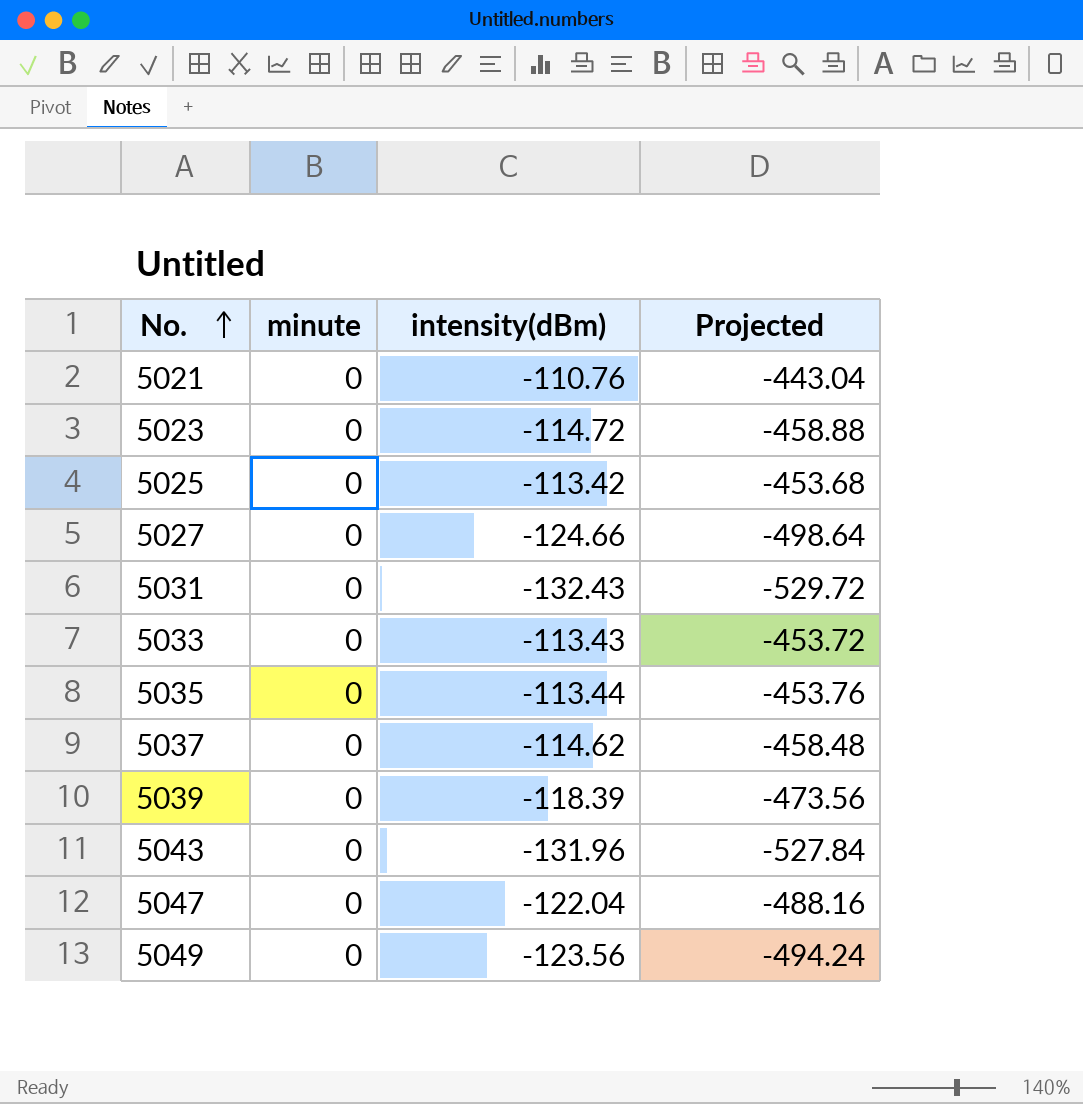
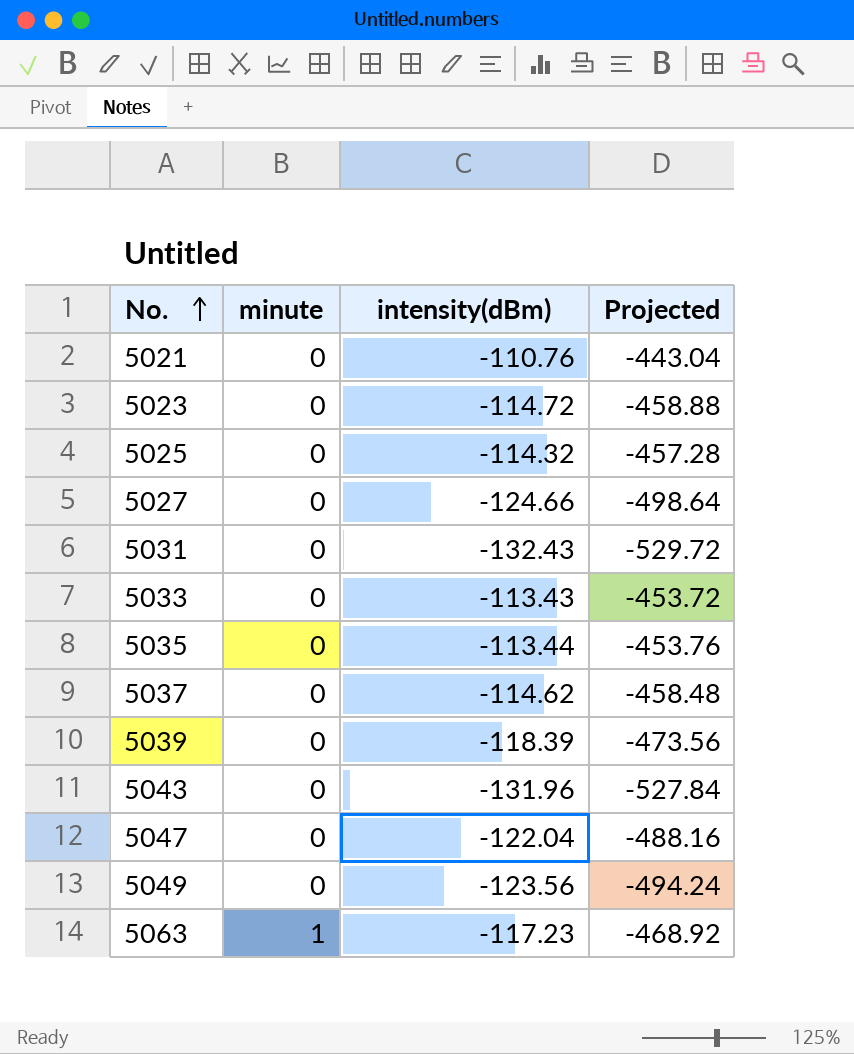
5025 | intensity(dBm): -113.42 -> -114.32
5025 | Projected: -453.68 -> -457.28
row 5063: none -> 1 | -117.23 | -468.92

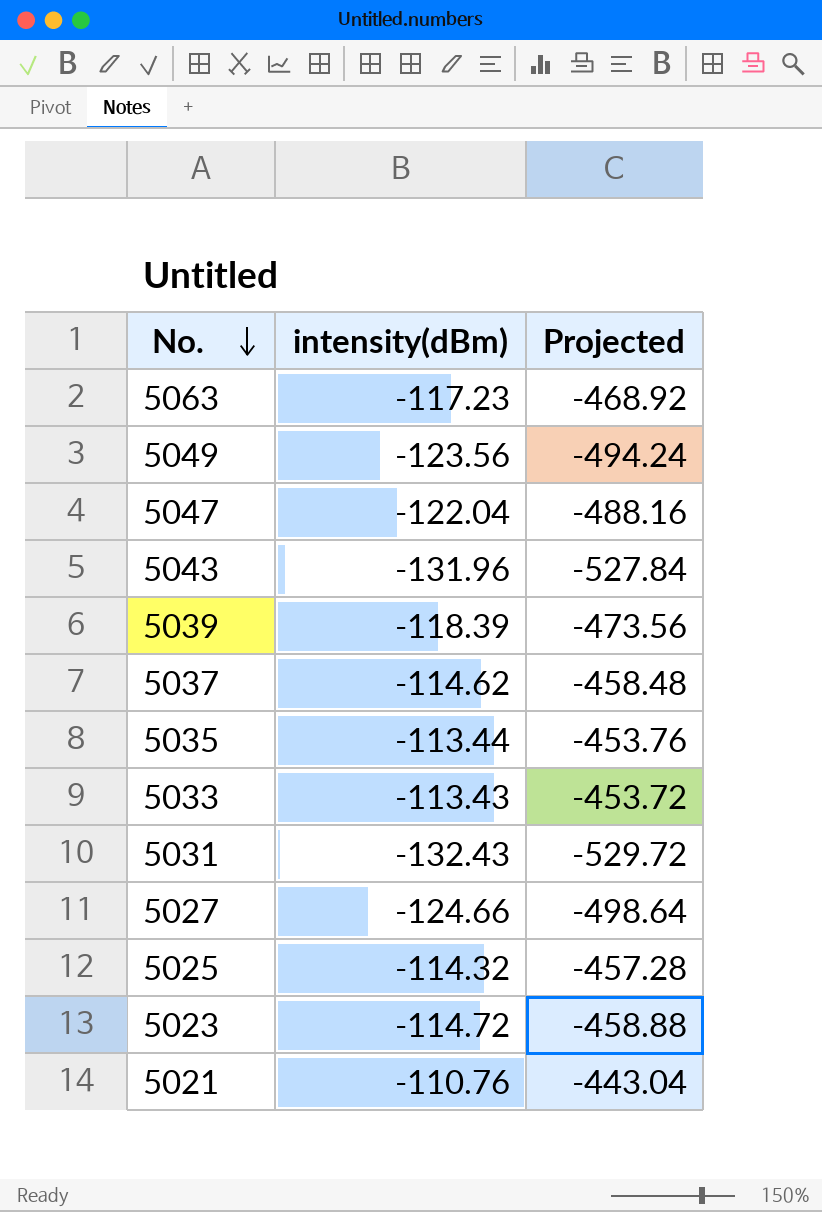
row order: No. ascending -> No. descending
column minute | position: 2 -> none

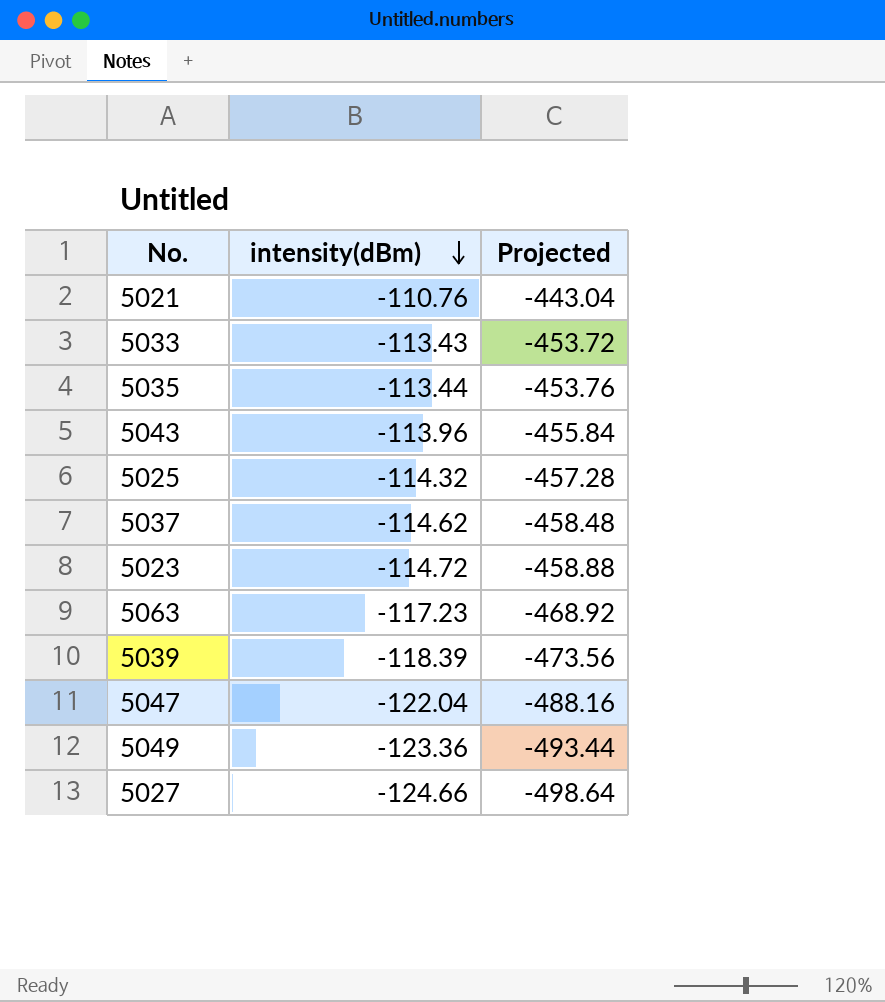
row order: No. descending -> intensity(dBm) descending
row 5031: -132.43 | -529.72 -> none
5043 | intensity(dBm): -131.96 -> -113.96
5043 | Projected: -527.84 -> -455.84
5049 | intensity(dBm): -123.56 -> -123.36
5049 | Projected: -494.24 -> -493.44

